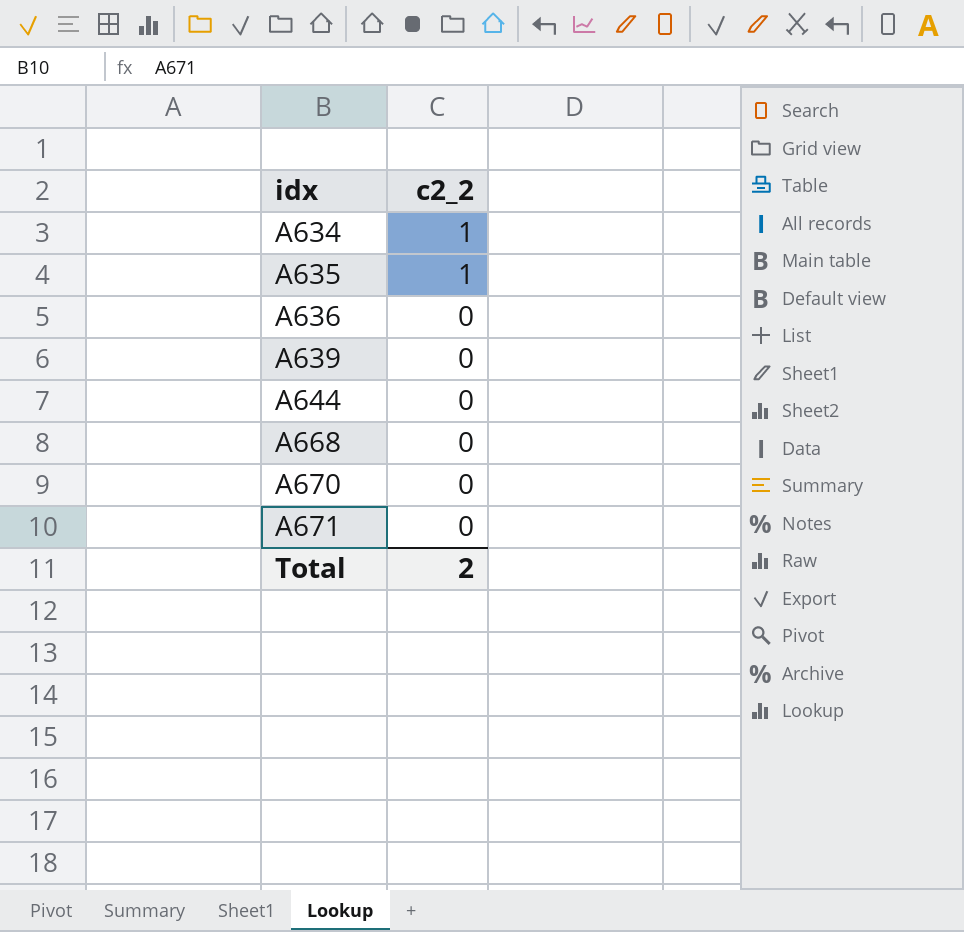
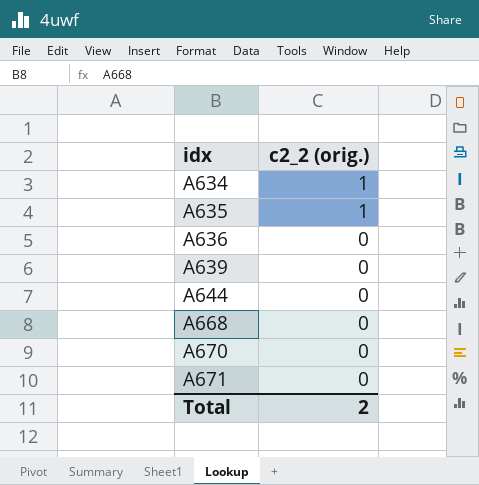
column name: c2_2 -> c2_2 (orig.)

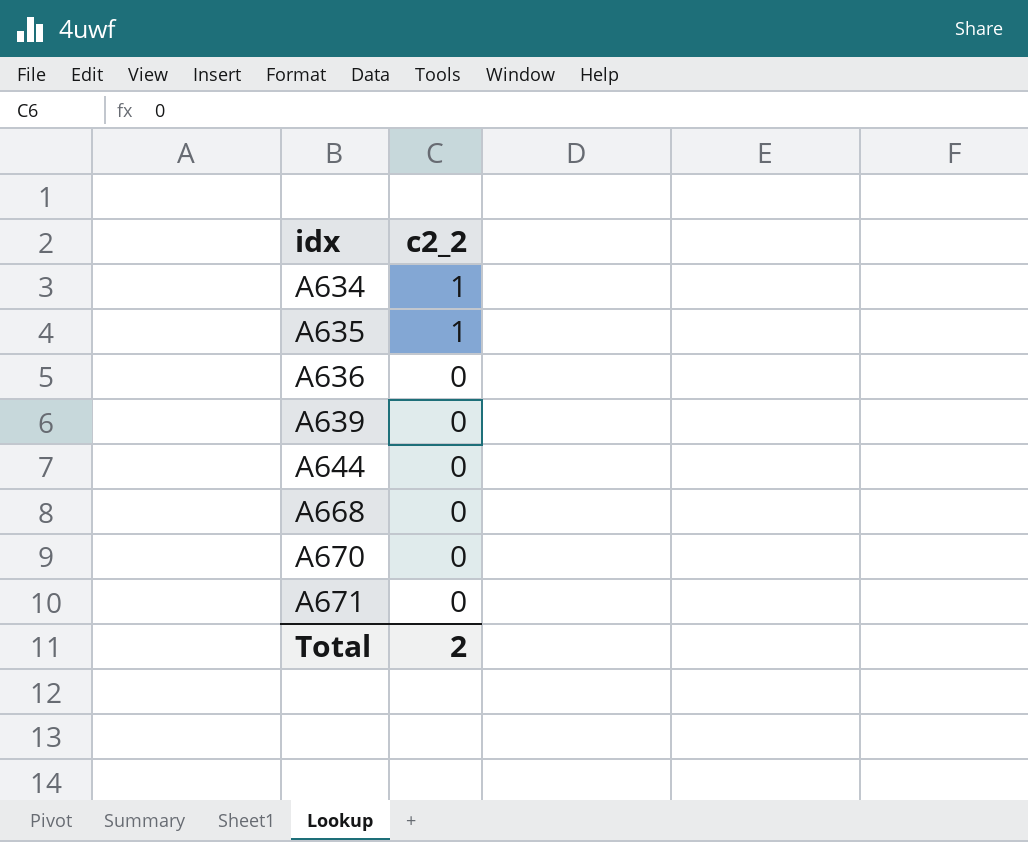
column name: c2_2 (orig.) -> c2_2

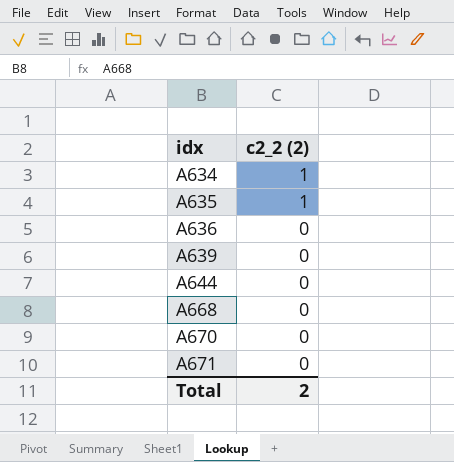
column name: c2_2 -> c2_2 (2)

